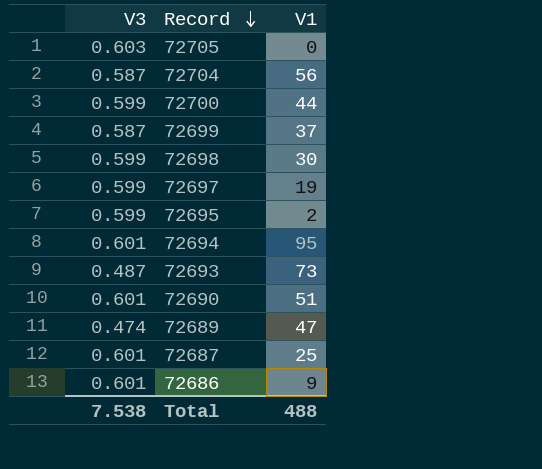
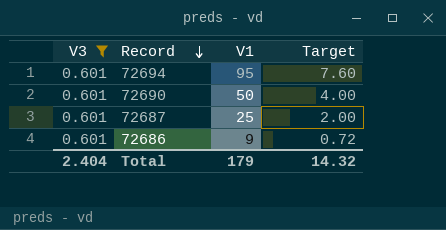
filter: none -> V3 = 0.601
column Target | formula: none -> [V1] * 0.08
72690 | V1: 51 -> 50
Total | V3: 7.538 -> 2.404
Total | V1: 488 -> 179

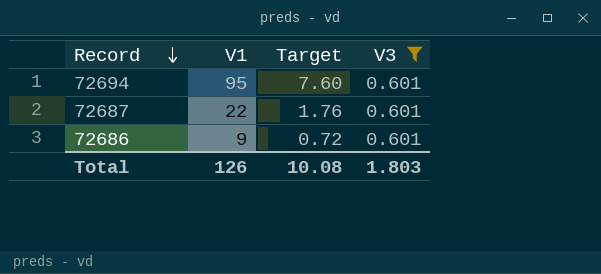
column V3 | position: 1 -> 4
row 72690: 0.601 | 50 | 4.00 -> none
72687 | V1: 25 -> 22
72687 | Target: 2.00 -> 1.76
Total | V1: 179 -> 126
Total | Target: 14.32 -> 10.08
Total | V3: 2.404 -> 1.803

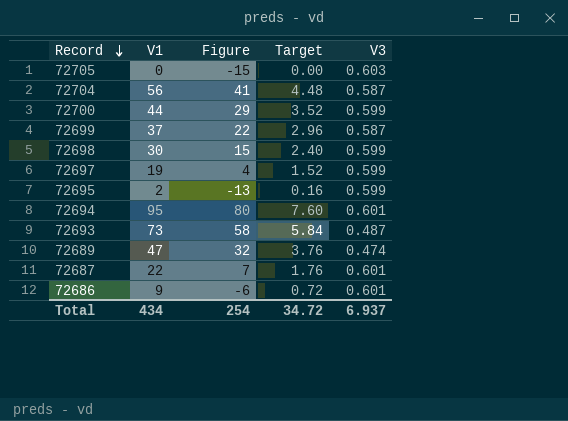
filter: V3 = 0.601 -> none
column Figure | formula: none -> [V1] - 15
Total | V1: 126 -> 434
Total | Target: 10.08 -> 34.72
Total | V3: 1.803 -> 6.937

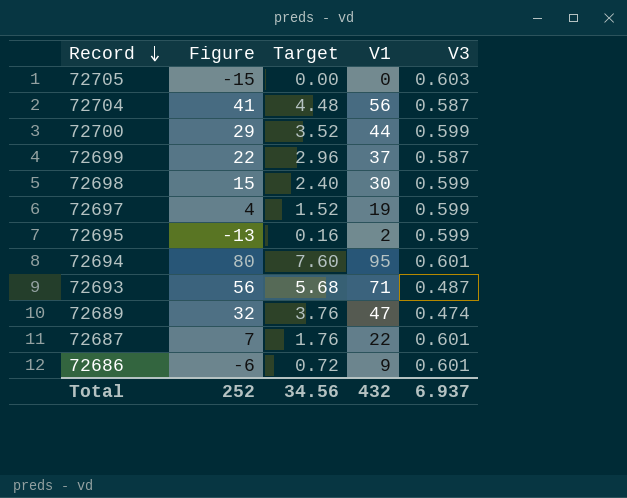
column V1 | position: 2 -> 4
72693 | Figure: 58 -> 56
72693 | Target: 5.84 -> 5.68
72693 | V1: 73 -> 71
Total | Figure: 254 -> 252
Total | Target: 34.72 -> 34.56
Total | V1: 434 -> 432

